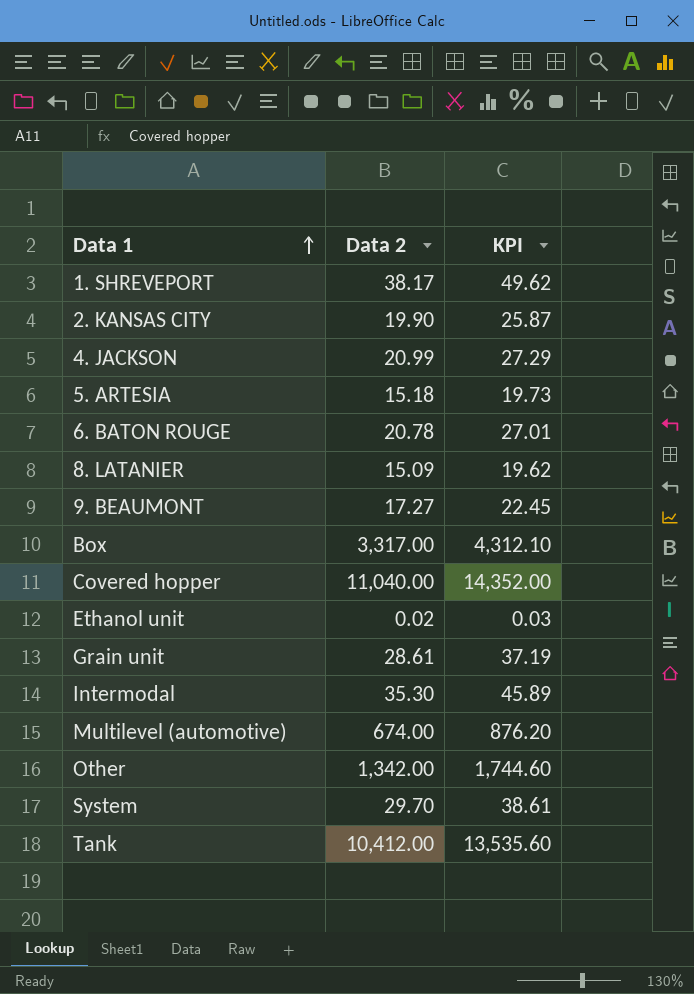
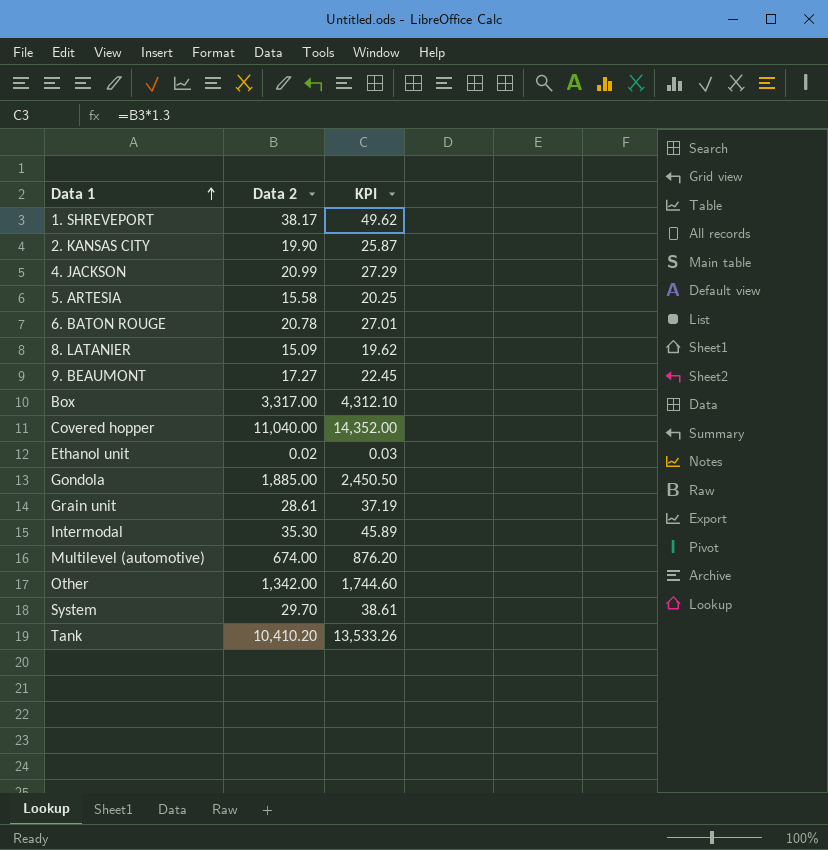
5. ARTESIA | Data 2: 15.18 -> 15.58
5. ARTESIA | KPI: 19.73 -> 20.25
row Gondola: none -> 1,885.00 | 2,450.50
Tank | Data 2: 10,412.00 -> 10,410.20
Tank | KPI: 13,535.60 -> 13,533.26

